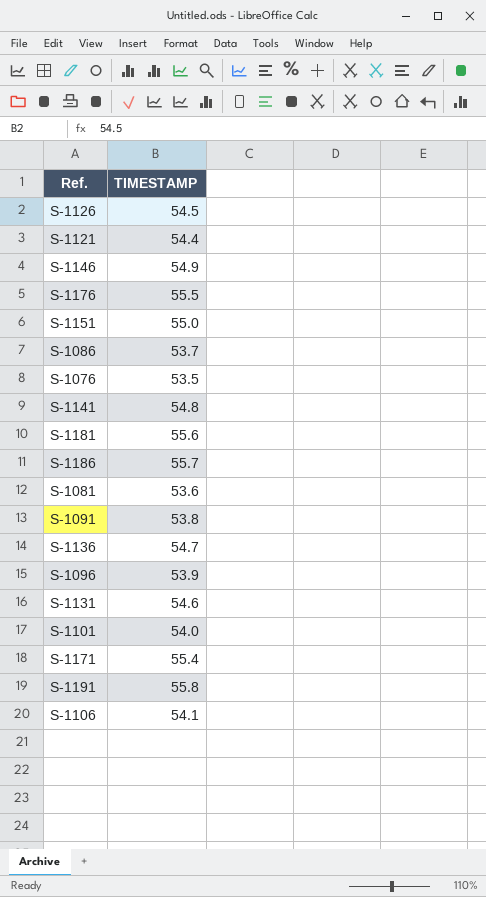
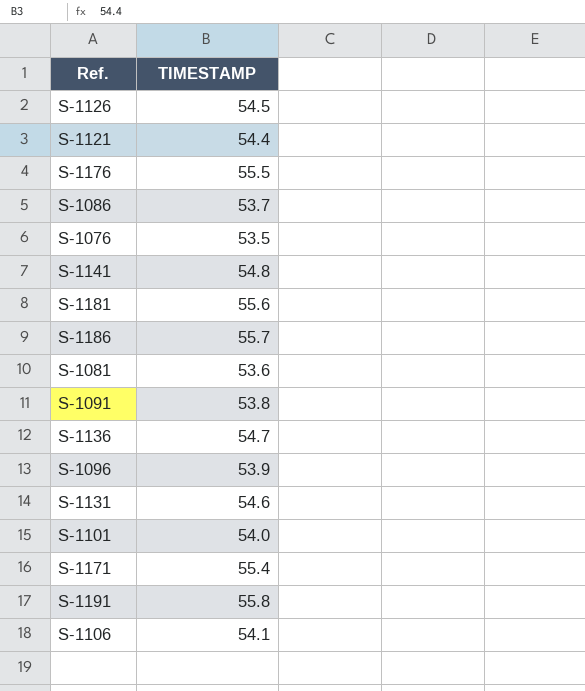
row S-1146: 54.9 -> none
row S-1151: 55.0 -> none

